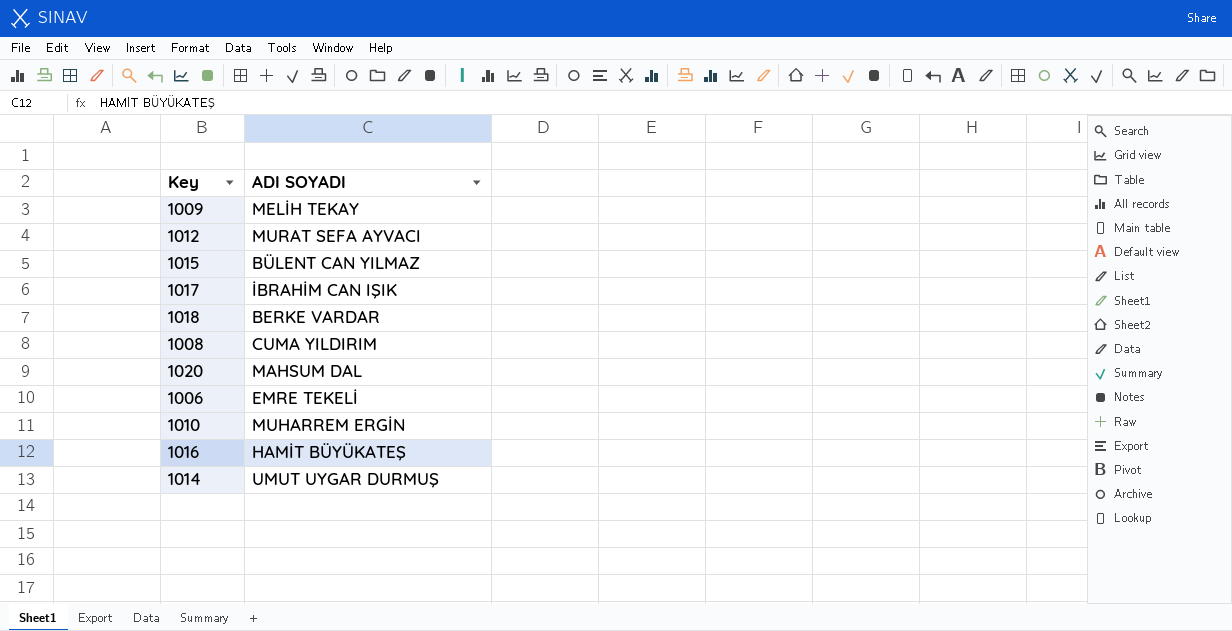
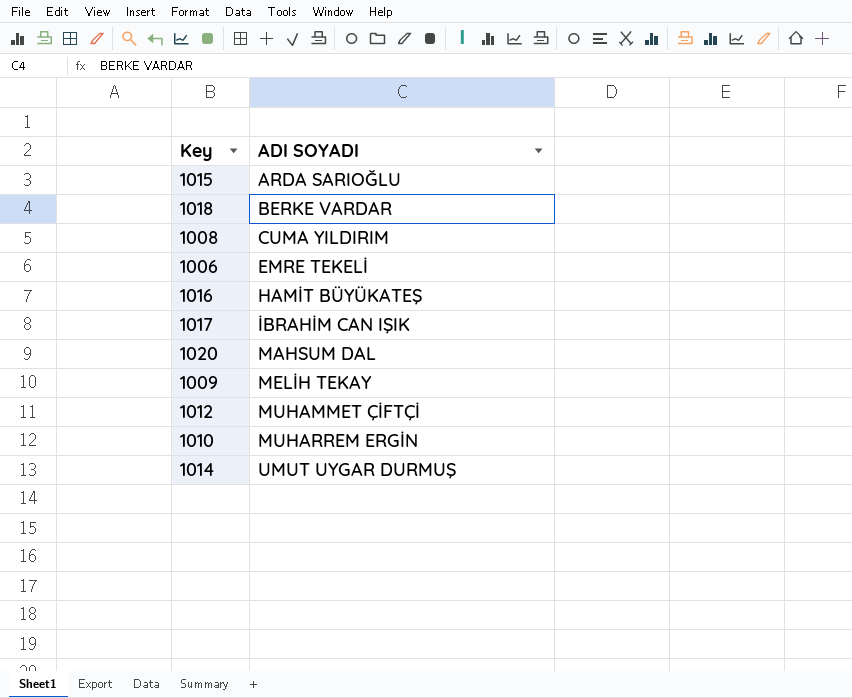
row order: none -> ADI SOYADI ascending
1015 | ADI SOYADI: BÜLENT CAN YILMAZ -> ARDA SARIOĞLU
1012 | ADI SOYADI: MURAT SEFA AYVACI -> MUHAMMET ÇİFTÇİ

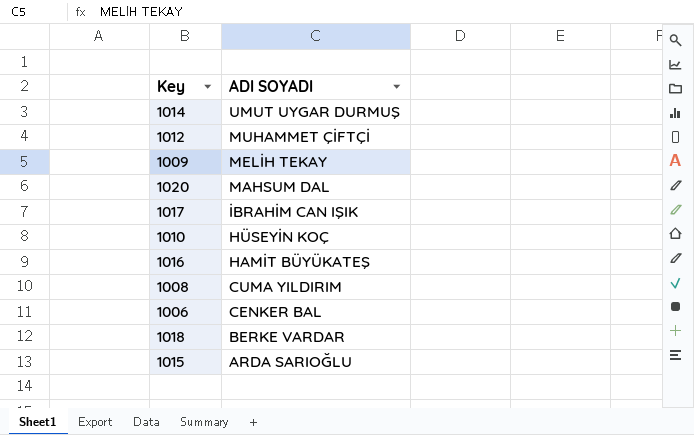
row order: ADI SOYADI ascending -> ADI SOYADI descending
1010 | ADI SOYADI: MUHARREM ERGİN -> HÜSEYİN KOÇ
1006 | ADI SOYADI: EMRE TEKELİ -> CENKER BAL

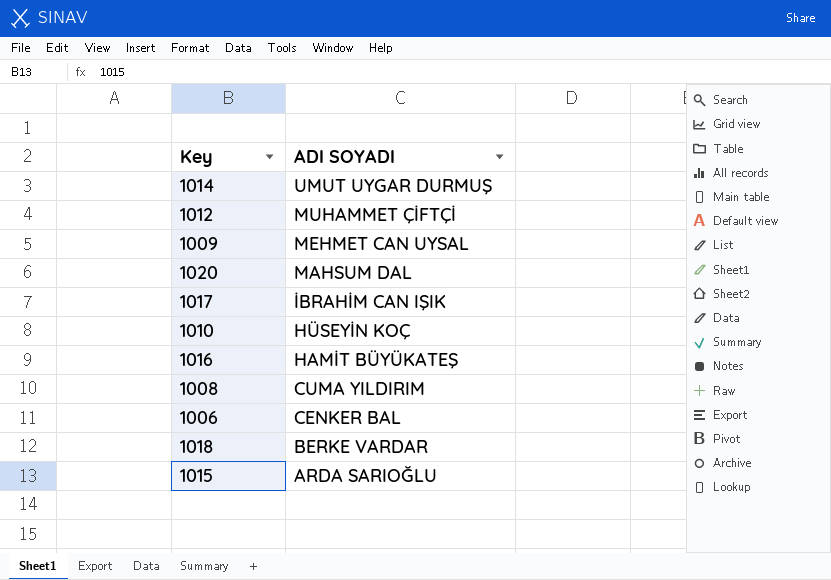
1009 | ADI SOYADI: MELİH TEKAY -> MEHMET CAN UYSAL

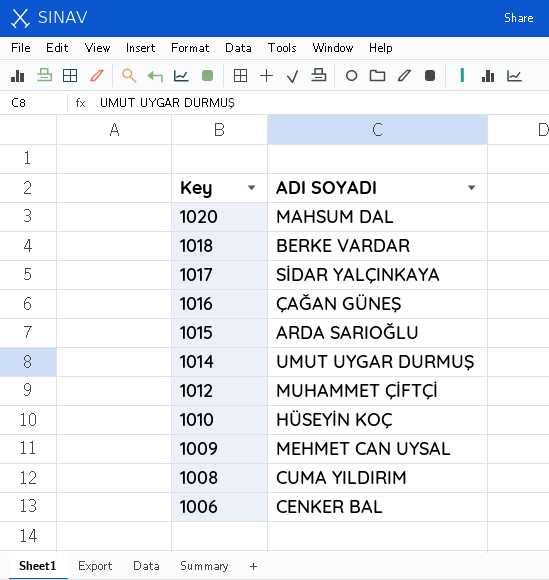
row order: ADI SOYADI descending -> Key descending
1017 | ADI SOYADI: İBRAHİM CAN IŞIK -> SİDAR YALÇINKAYA
1016 | ADI SOYADI: HAMİT BÜYÜKATEŞ -> ÇAĞAN GÜNEŞ

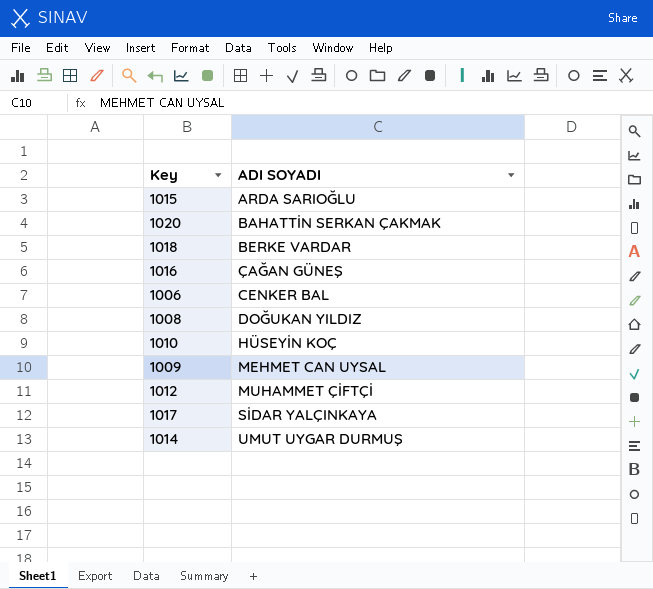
row order: Key descending -> ADI SOYADI ascending
1020 | ADI SOYADI: MAHSUM DAL -> BAHATTİN SERKAN ÇAKMAK
1008 | ADI SOYADI: CUMA YILDIRIM -> DOĞUKAN YILDIZ

